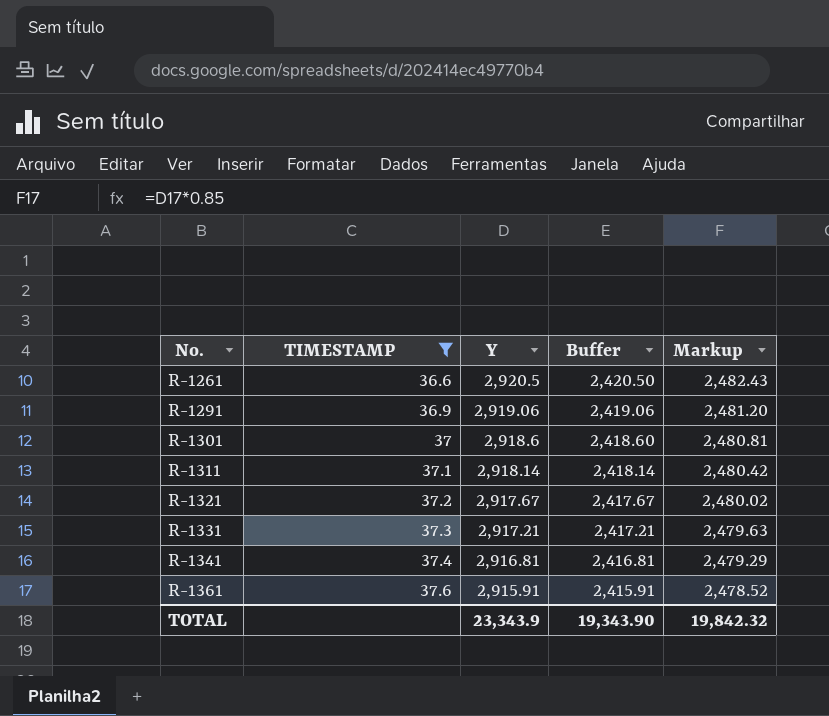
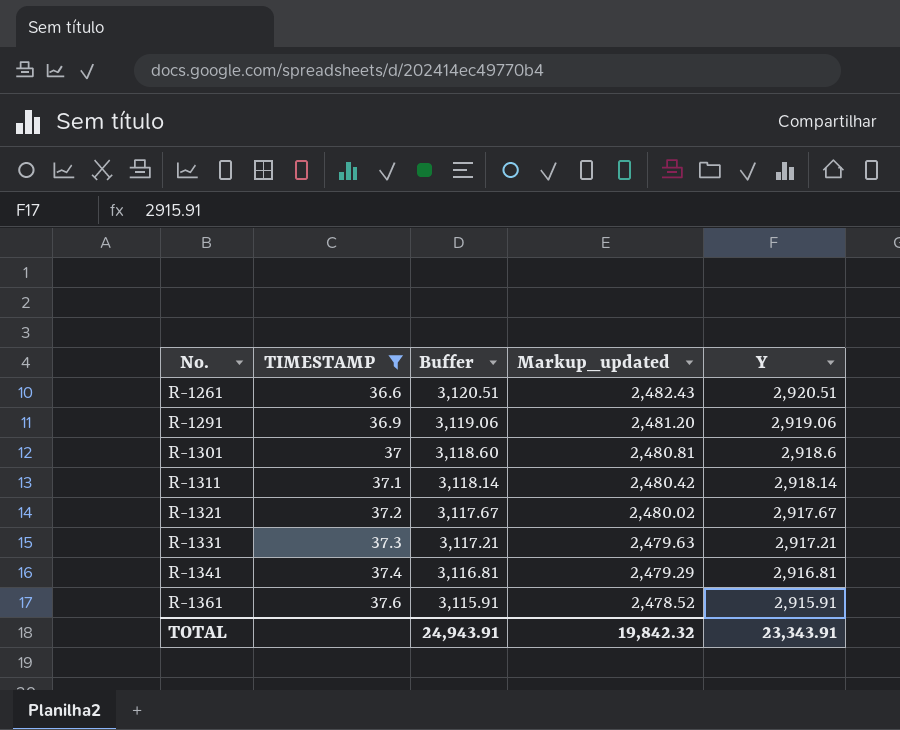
column Buffer | formula: [Y] - 500 -> [Y] + 200
column name: Markup -> Markup_updated
column Y | position: 3 -> 5
R-1261 | Y: 2,920.5 -> 2,920.51
TOTAL | Buffer: 19,343.90 -> 24,943.91
TOTAL | Y: 23,343.9 -> 23,343.91

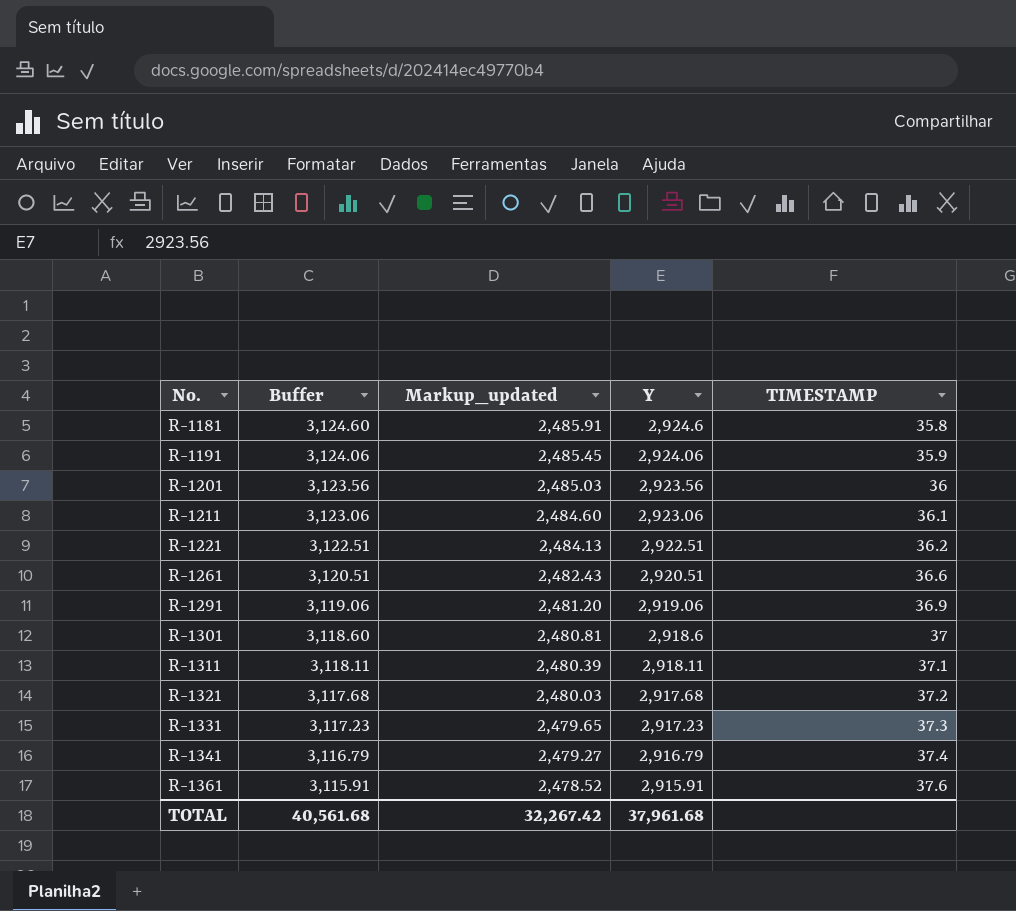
filter: TIMESTAMP >= 36.6 -> none
column TIMESTAMP | position: 2 -> 5
R-1311 | Buffer: 3,118.14 -> 3,118.11
R-1311 | Markup_updated: 2,480.42 -> 2,480.39
R-1311 | Y: 2,918.14 -> 2,918.11
R-1321 | Buffer: 3,117.67 -> 3,117.68
R-1321 | Markup_updated: 2,480.02 -> 2,480.03
R-1321 | Y: 2,917.67 -> 2,917.68
R-1331 | Buffer: 3,117.21 -> 3,117.23
R-1331 | Markup_updated: 2,479.63 -> 2,479.65
R-1331 | Y: 2,917.21 -> 2,917.23
R-1341 | Buffer: 3,116.81 -> 3,116.79
R-1341 | Markup_updated: 2,479.29 -> 2,479.27
R-1341 | Y: 2,916.81 -> 2,916.79
TOTAL | Buffer: 24,943.91 -> 40,561.68
TOTAL | Markup_updated: 19,842.32 -> 32,267.42
TOTAL | Y: 23,343.91 -> 37,961.68

